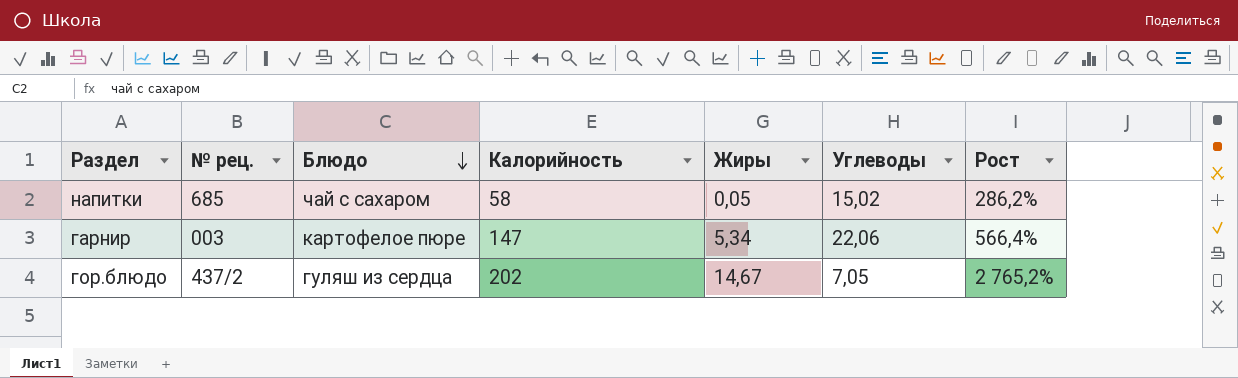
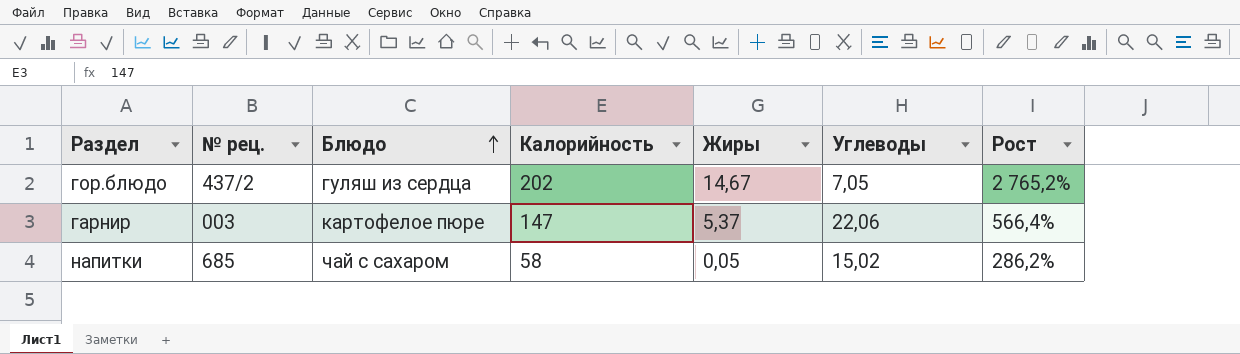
row order: Блюдо descending -> Блюдо ascending
гарнир | Жиры: 5,34 -> 5,37

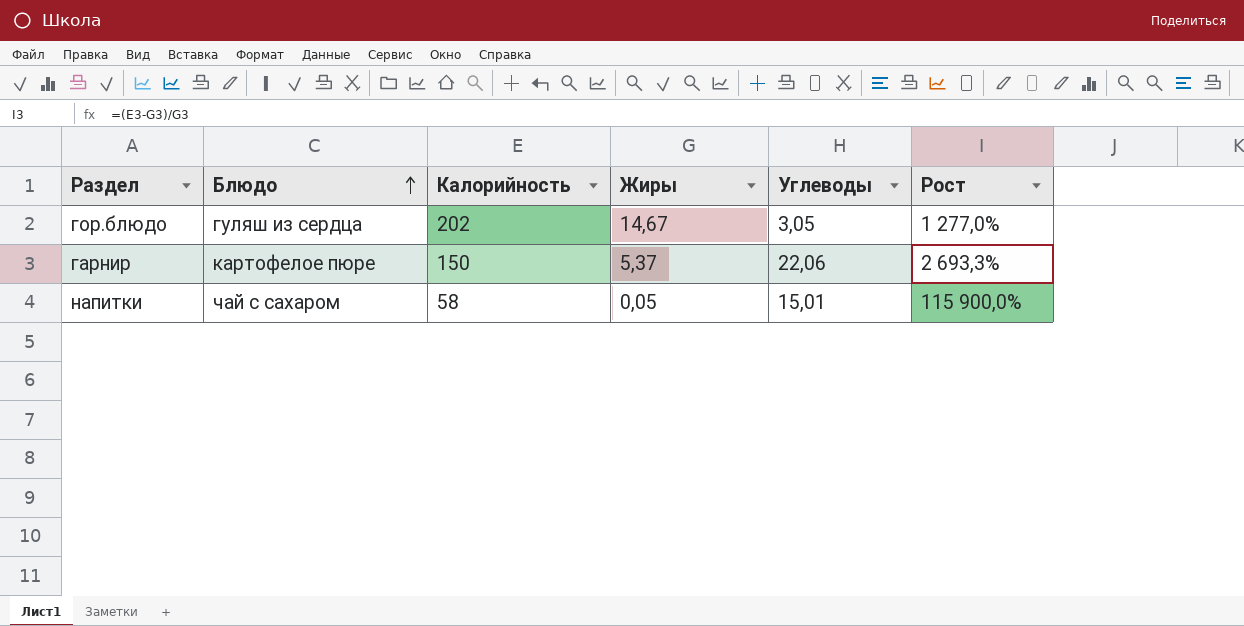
column № рец. | position: 2 -> none
column Рост | formula: ([Калорийность] - [Углеводы]) / [Углеводы] -> ([Калорийность] - [Жиры]) / [Жиры]
гор.блюдо | Углеводы: 7,05 -> 3,05
гарнир | Калорийность: 147 -> 150
напитки | Углеводы: 15,02 -> 15,01

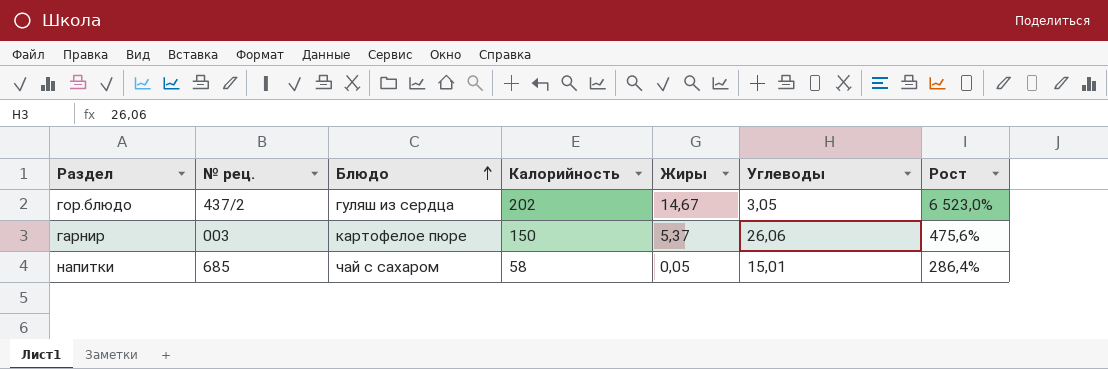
column № рец. | position: none -> 2
column Рост | formula: ([Калорийность] - [Жиры]) / [Жиры] -> ([Калорийность] - [Углеводы]) / [Углеводы]
гарнир | Углеводы: 22,06 -> 26,06

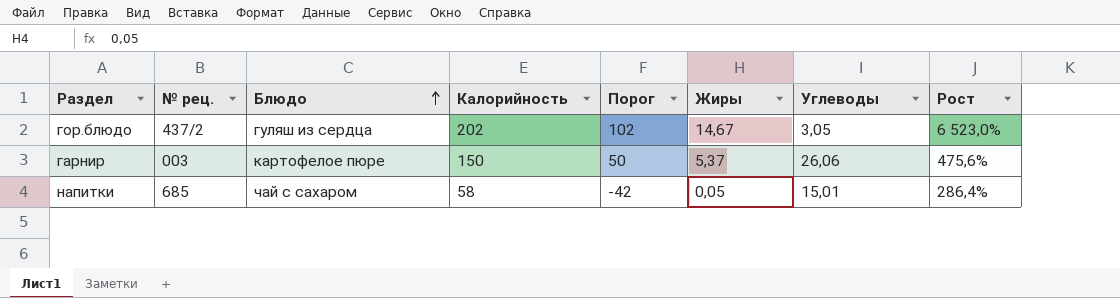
column Порог | formula: none -> [Калорийность] - 100

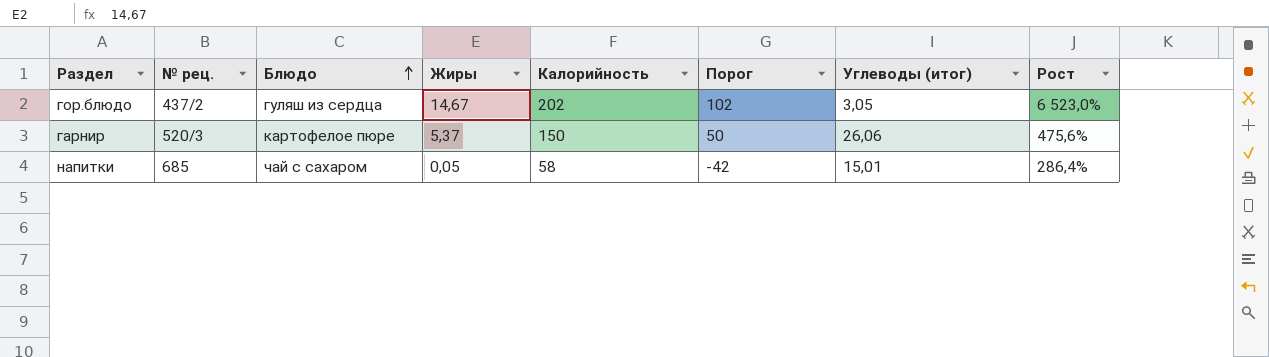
column Жиры | position: 6 -> 4
column name: Углеводы -> Углеводы (итог)
гарнир | № рец.: 003 -> 520/3

